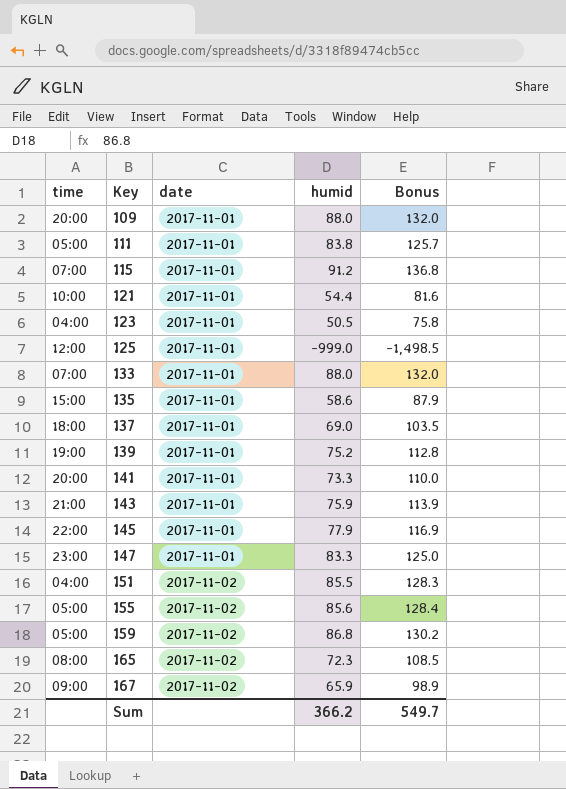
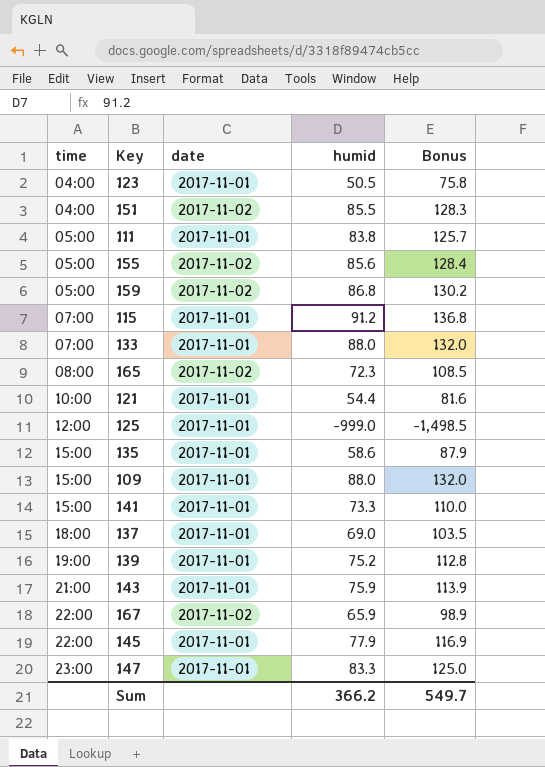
row order: Key ascending -> time ascending
109 | time: 20:00 -> 15:00
141 | time: 20:00 -> 15:00
167 | time: 09:00 -> 22:00

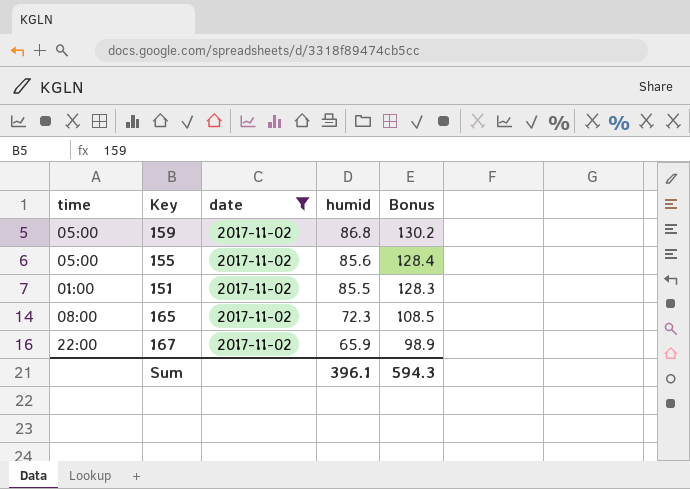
filter: none -> date = 2017-11-02
row order: time ascending -> humid descending
151 | time: 04:00 -> 01:00
Sum | humid: 366.2 -> 396.1
Sum | Bonus: 549.7 -> 594.3

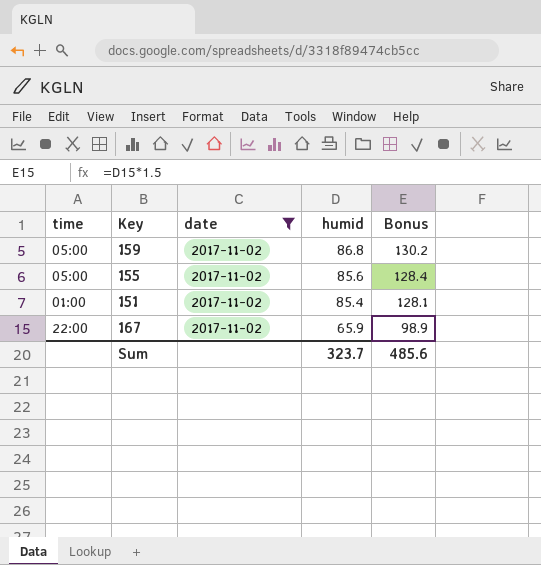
row 165: 08:00 | 2017-11-02 | 72.3 | 108.5 -> none
151 | humid: 85.5 -> 85.4
151 | Bonus: 128.3 -> 128.1
Sum | humid: 396.1 -> 323.7
Sum | Bonus: 594.3 -> 485.6

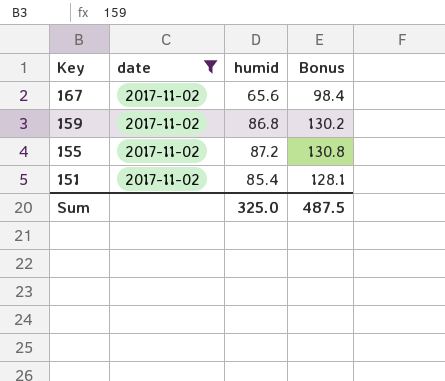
row order: humid descending -> Key descending
column time | position: 1 -> none
167 | humid: 65.9 -> 65.6
167 | Bonus: 98.9 -> 98.4
155 | humid: 85.6 -> 87.2
155 | Bonus: 128.4 -> 130.8
Sum | humid: 323.7 -> 325.0
Sum | Bonus: 485.6 -> 487.5

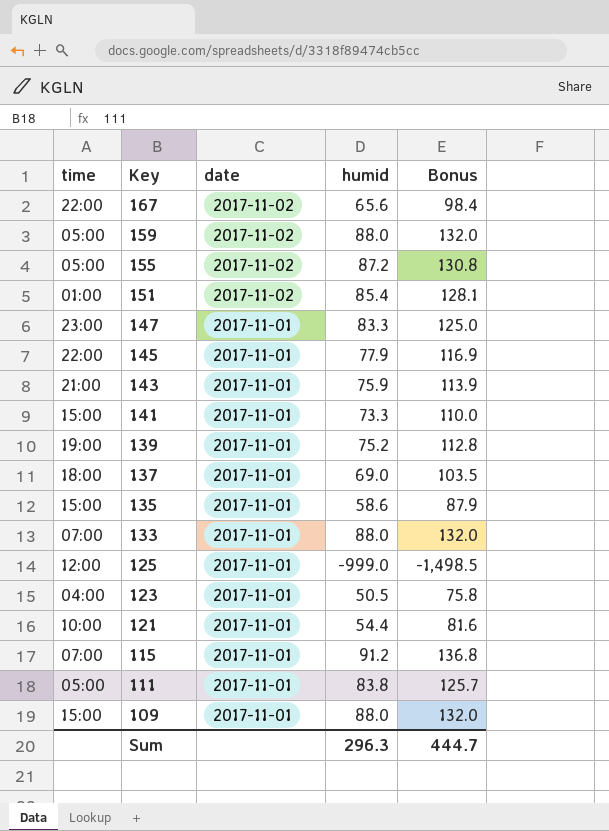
filter: date = 2017-11-02 -> none
column time | position: none -> 1
159 | humid: 86.8 -> 88.0
159 | Bonus: 130.2 -> 132.0
Sum | humid: 325.0 -> 296.3
Sum | Bonus: 487.5 -> 444.7

